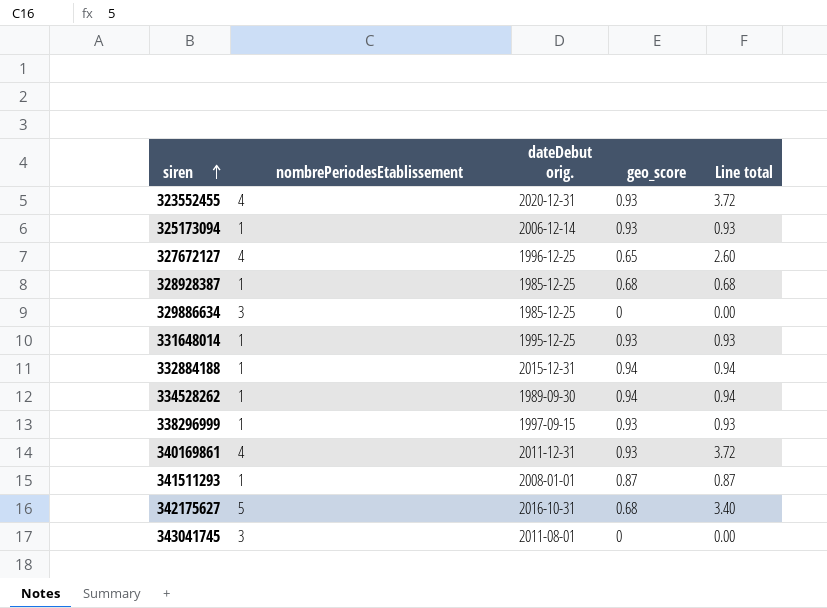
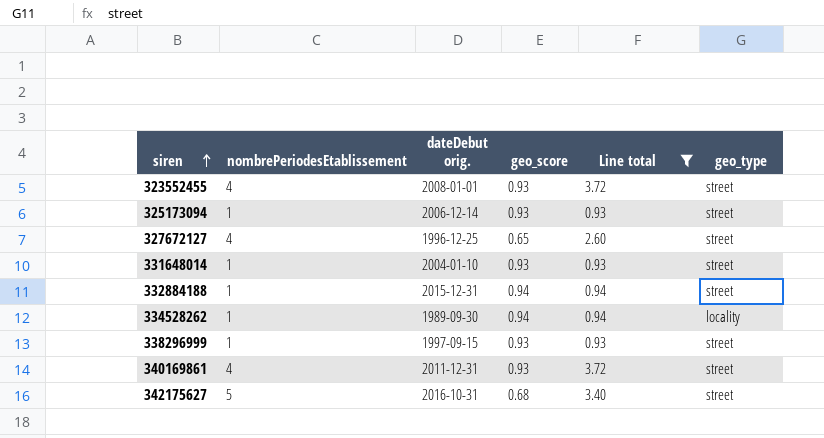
filter: none -> Line total >= 0.93
column geo_type | position: none -> 6
323552455 | dateDebut orig.: 2020-12-31 -> 2008-01-01
331648014 | dateDebut orig.: 1995-12-25 -> 2004-01-10

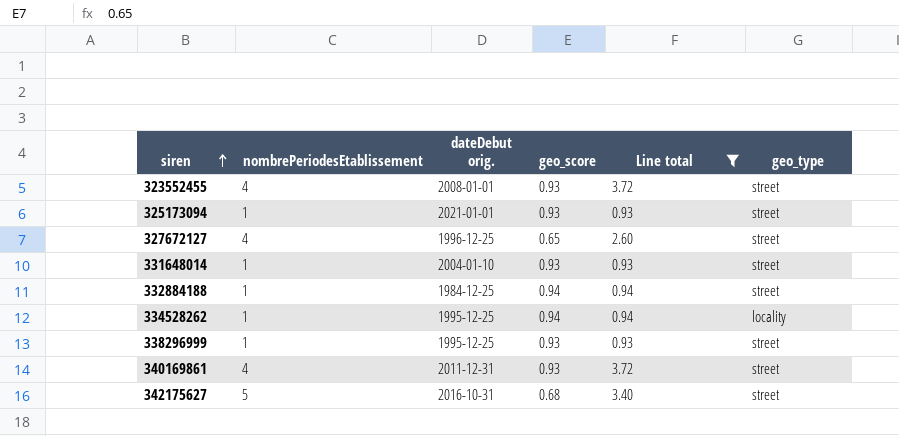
325173094 | dateDebut orig.: 2006-12-14 -> 2021-01-01
332884188 | dateDebut orig.: 2015-12-31 -> 1984-12-25
334528262 | dateDebut orig.: 1989-09-30 -> 1995-12-25
338296999 | dateDebut orig.: 1997-09-15 -> 1995-12-25

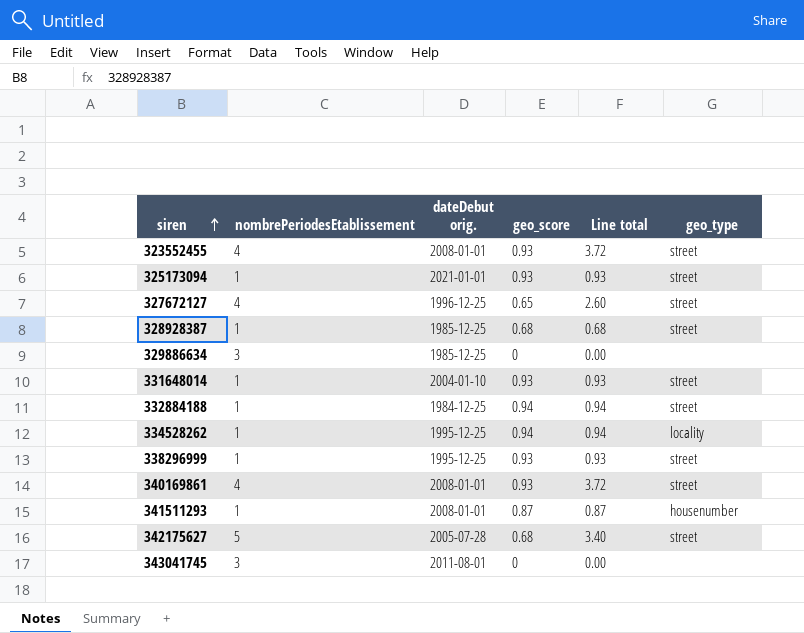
filter: Line total >= 0.93 -> none
340169861 | dateDebut orig.: 2011-12-31 -> 2008-01-01
342175627 | dateDebut orig.: 2016-10-31 -> 2005-07-28

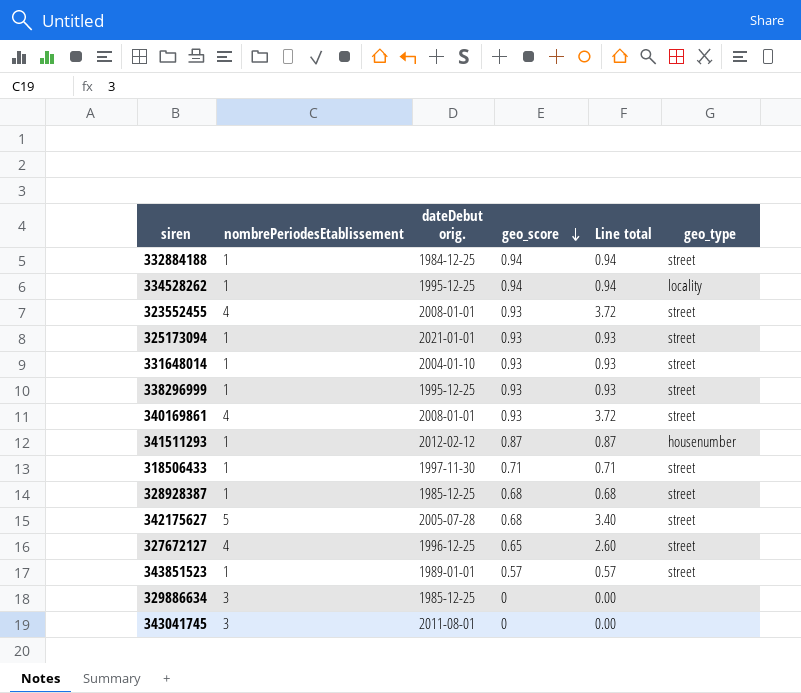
row order: siren ascending -> geo_score descending
341511293 | dateDebut orig.: 2008-01-01 -> 2012-02-12
row 318506433: none -> 1 | 1997-11-30 | 0.71 | 0.71 | street
row 343851523: none -> 1 | 1989-01-01 | 0.57 | 0.57 | street

